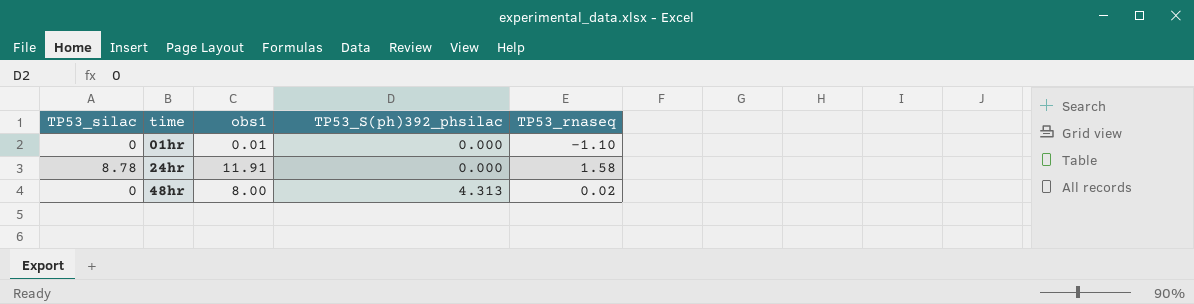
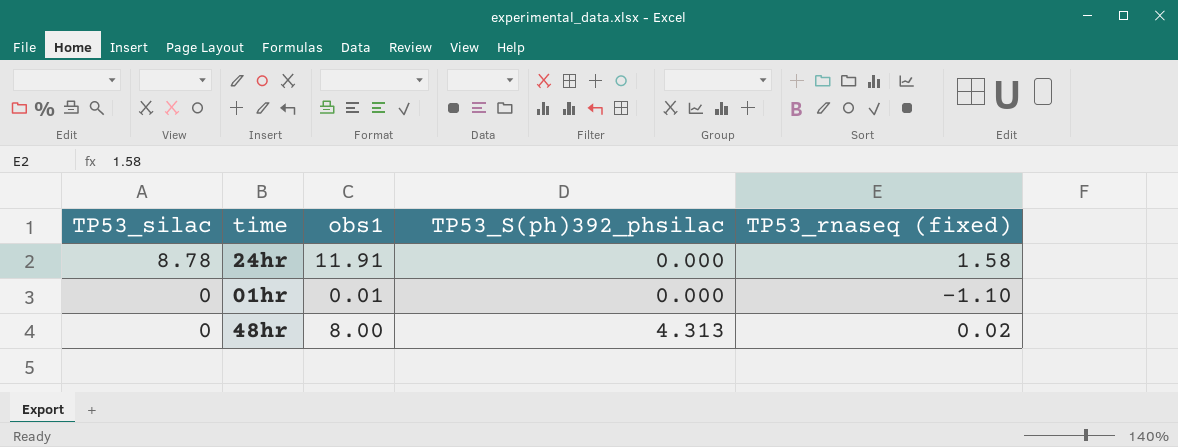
row order: time ascending -> TP53_silac descending
column name: TP53_rnaseq -> TP53_rnaseq (fixed)

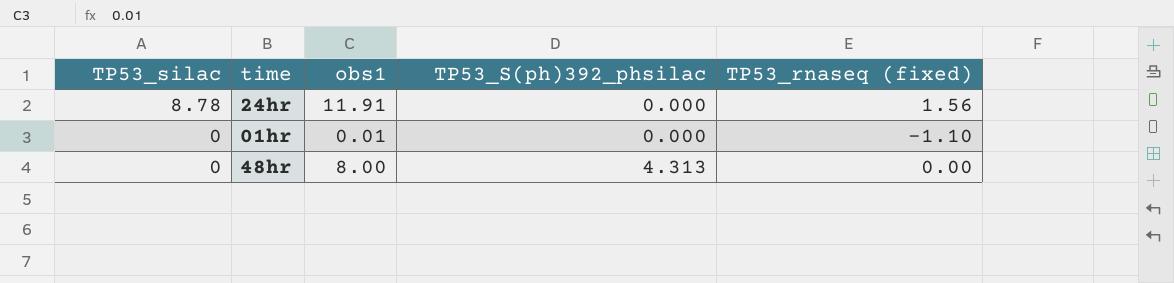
24hr | TP53_rnaseq (fixed): 1.58 -> 1.56
48hr | TP53_rnaseq (fixed): 0.02 -> 0.00

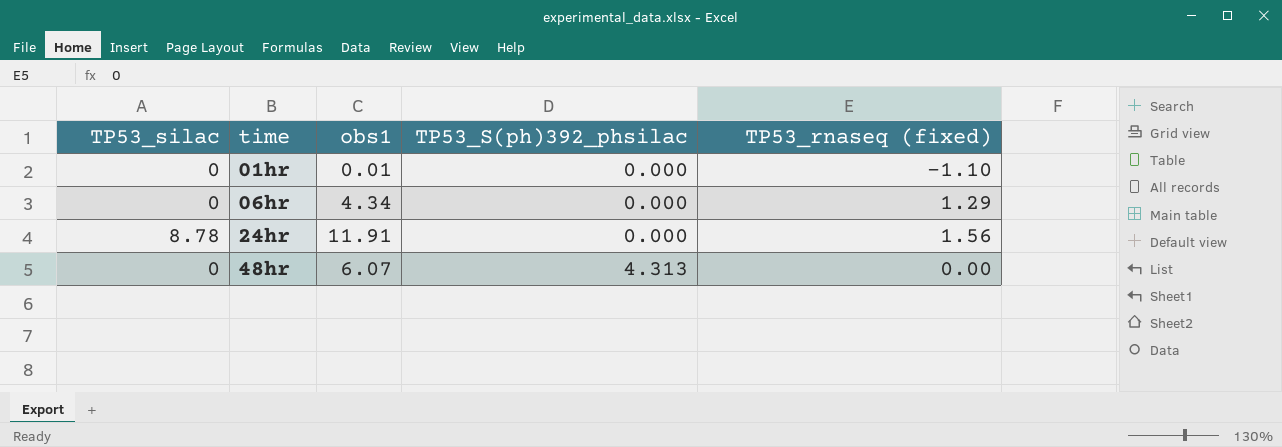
row order: TP53_silac descending -> time ascending
row 06hr: none -> 0 | 4.34 | 0.000 | 1.29
48hr | obs1: 8.00 -> 6.07

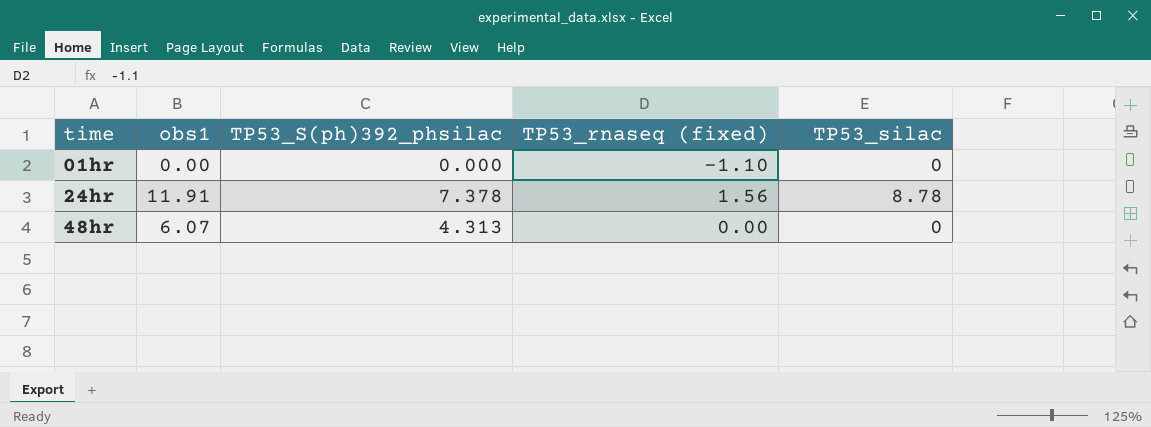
column TP53_silac | position: 1 -> 5
row 06hr: 0 | 4.34 | 0.000 | 1.29 -> none
01hr | obs1: 0.01 -> 0.00
24hr | TP53_S(ph)392_phsilac: 0.000 -> 7.378

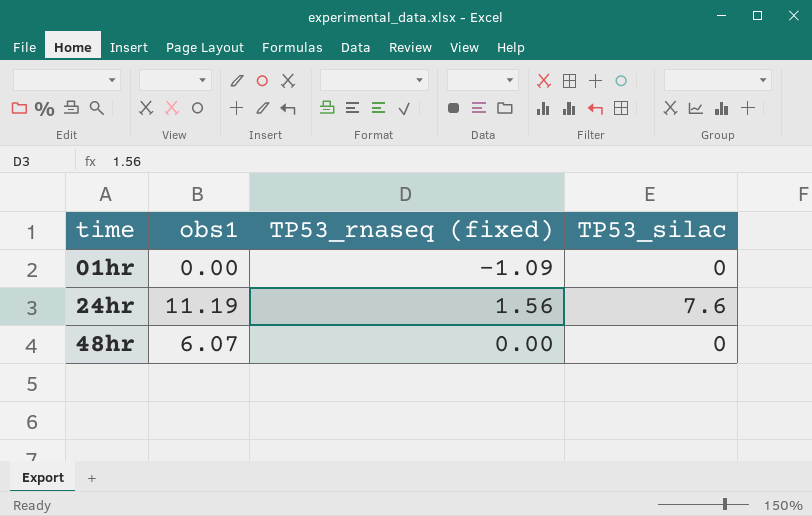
column TP53_S(ph)392_phsilac | position: 3 -> none
01hr | TP53_rnaseq (fixed): -1.10 -> -1.09
24hr | obs1: 11.91 -> 11.19
24hr | TP53_silac: 8.78 -> 7.6

